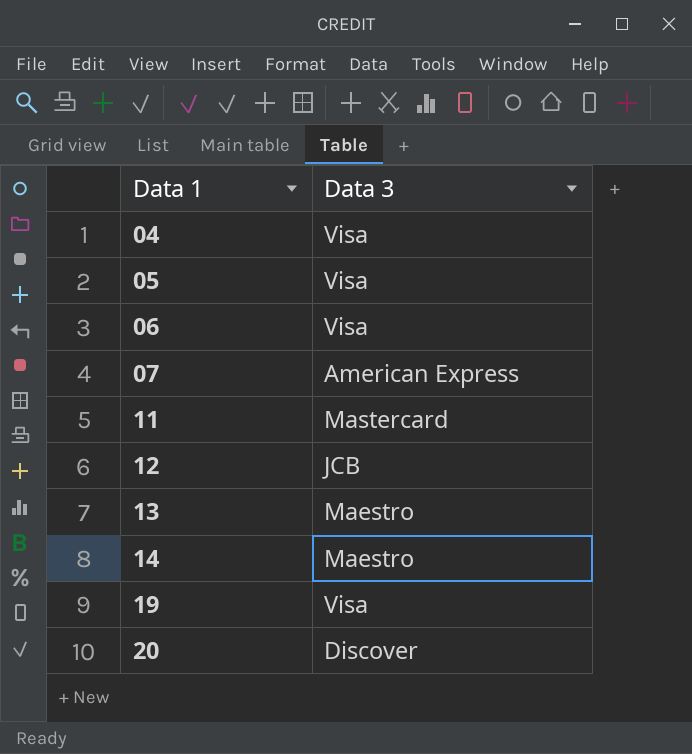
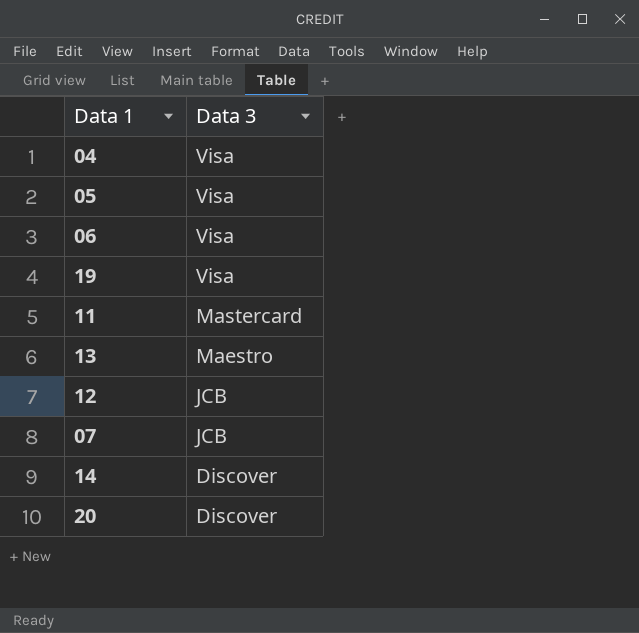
row order: Data 1 ascending -> Data 3 descending
07 | Data 3: American Express -> JCB
14 | Data 3: Maestro -> Discover

